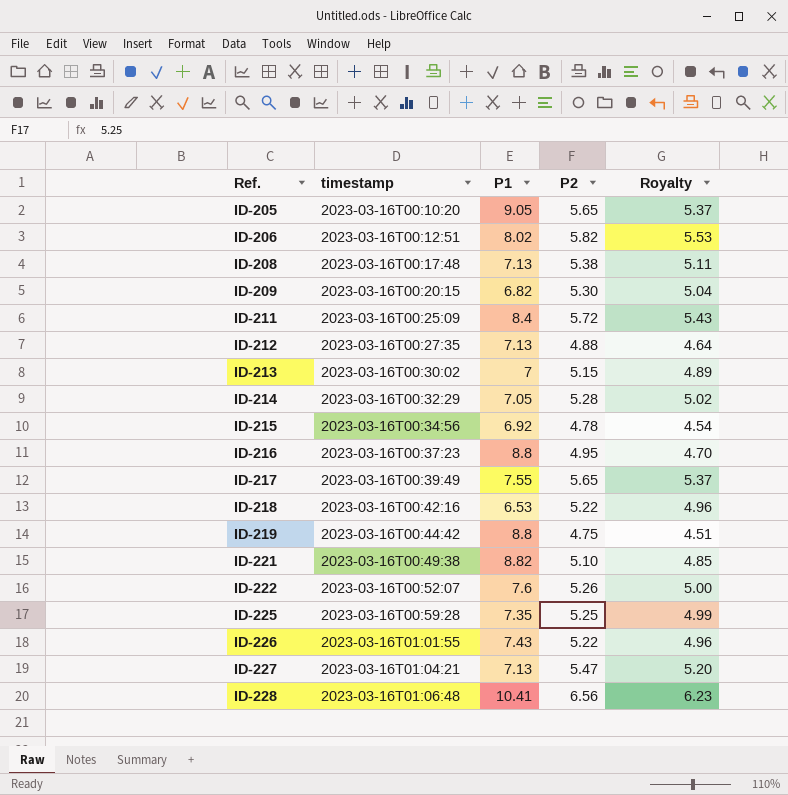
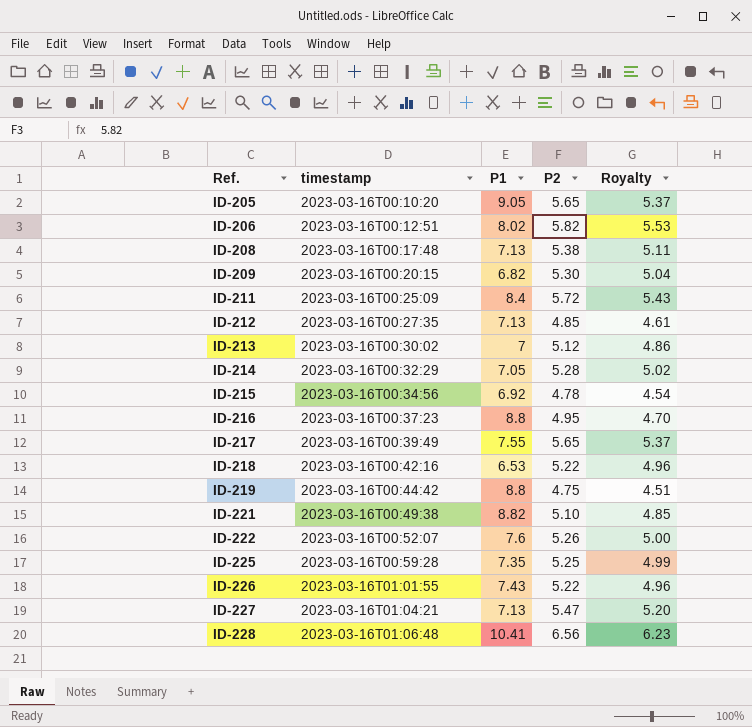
ID-212 | P2: 4.88 -> 4.85
ID-212 | Royalty: 4.64 -> 4.61
ID-213 | P2: 5.15 -> 5.12
ID-213 | Royalty: 4.89 -> 4.86

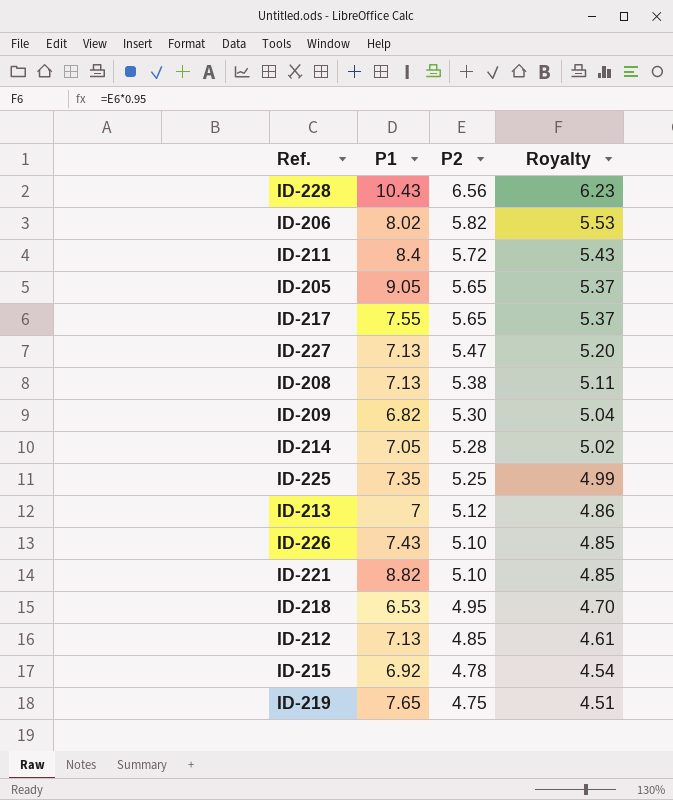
row order: Ref. ascending -> P2 descending
column timestamp | position: 2 -> none
row ID-216: 2023-03-16T00:37:23 | 8.8 | 4.95 | 4.70 -> none
row ID-222: 2023-03-16T00:52:07 | 7.6 | 5.26 | 5.00 -> none
ID-228 | P1: 10.41 -> 10.43
ID-226 | P2: 5.22 -> 5.10
ID-226 | Royalty: 4.96 -> 4.85
ID-218 | P2: 5.22 -> 4.95
ID-218 | Royalty: 4.96 -> 4.70
ID-219 | P1: 8.8 -> 7.65

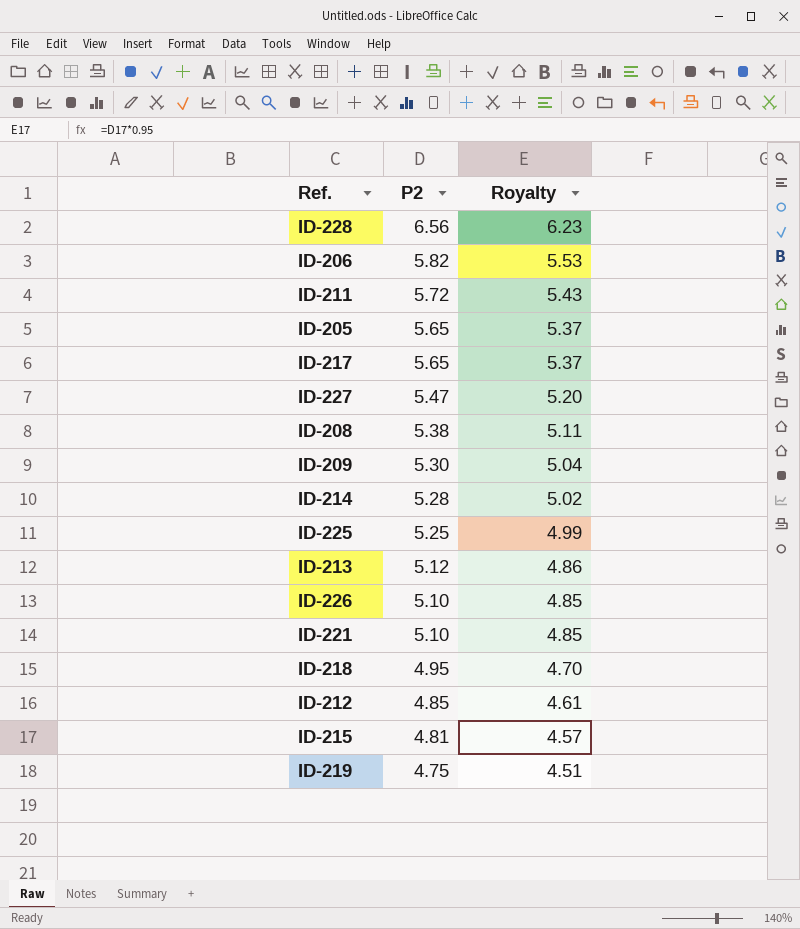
column P1 | position: 2 -> none
ID-215 | P2: 4.78 -> 4.81
ID-215 | Royalty: 4.54 -> 4.57

